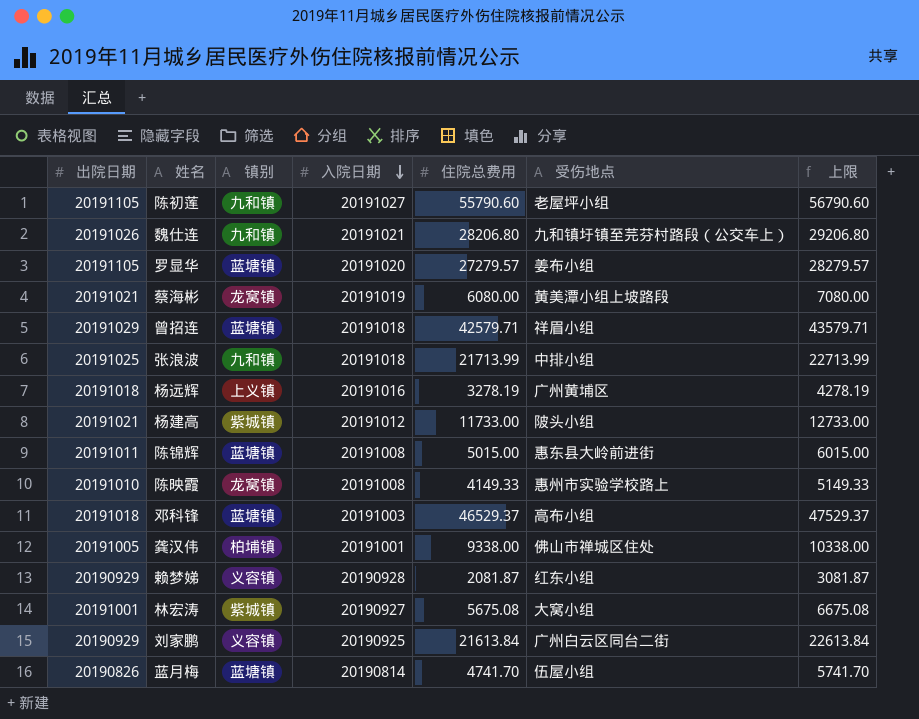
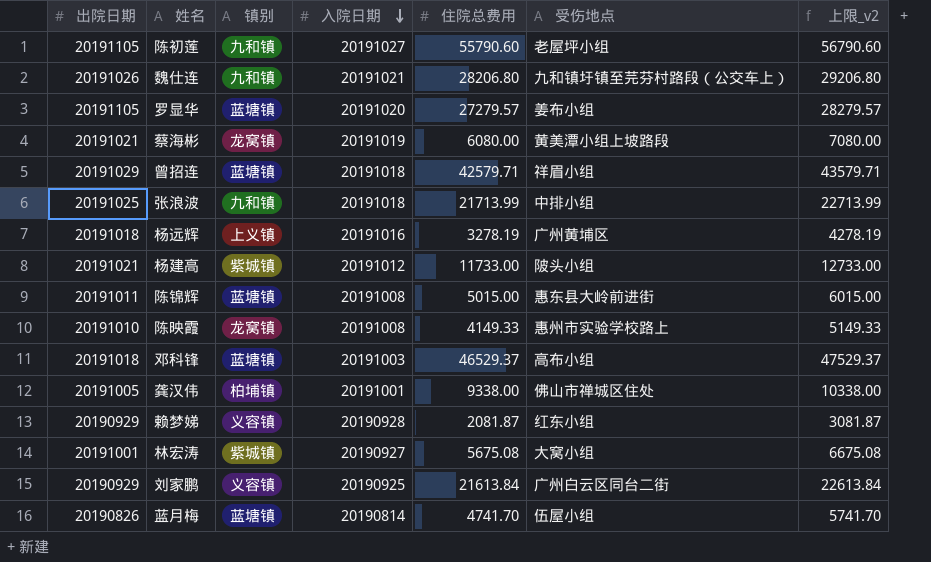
column name: 上限 -> 上限_v2

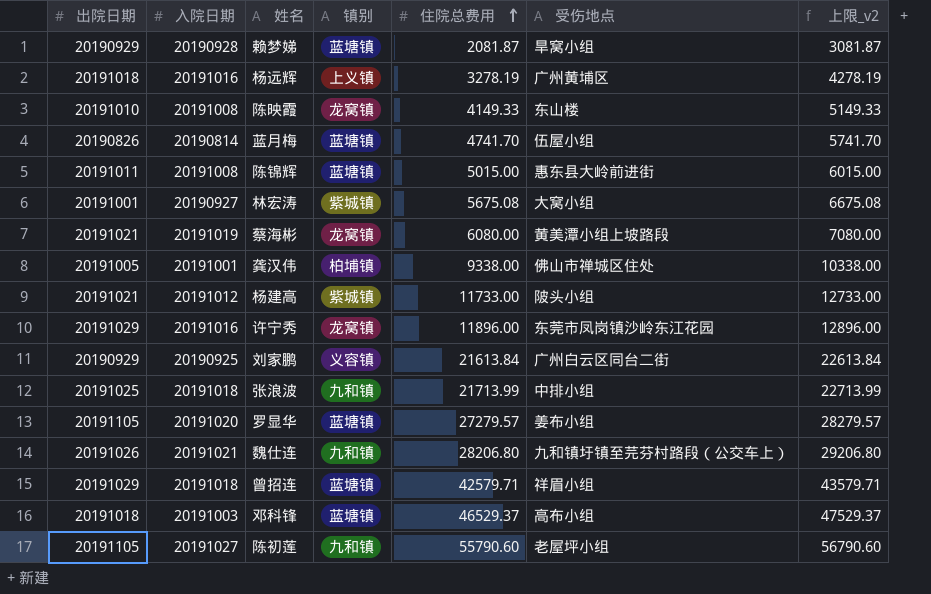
row order: 入院日期 descending -> 住院总费用 ascending
column 入院日期 | position: 4 -> 2
赖梦娣 | 镇别: 义容镇 -> 蓝塘镇
赖梦娣 | 受伤地点: 红东小组 -> 旱窝小组
陈映霞 | 受伤地点: 惠州市实验学校路上 -> 东山楼
row 许宁秀: none -> 20191029 | 20191016 | 龙窝镇 | 11896.00 | 东莞市凤岗镇沙岭东江花园 | 12896.00

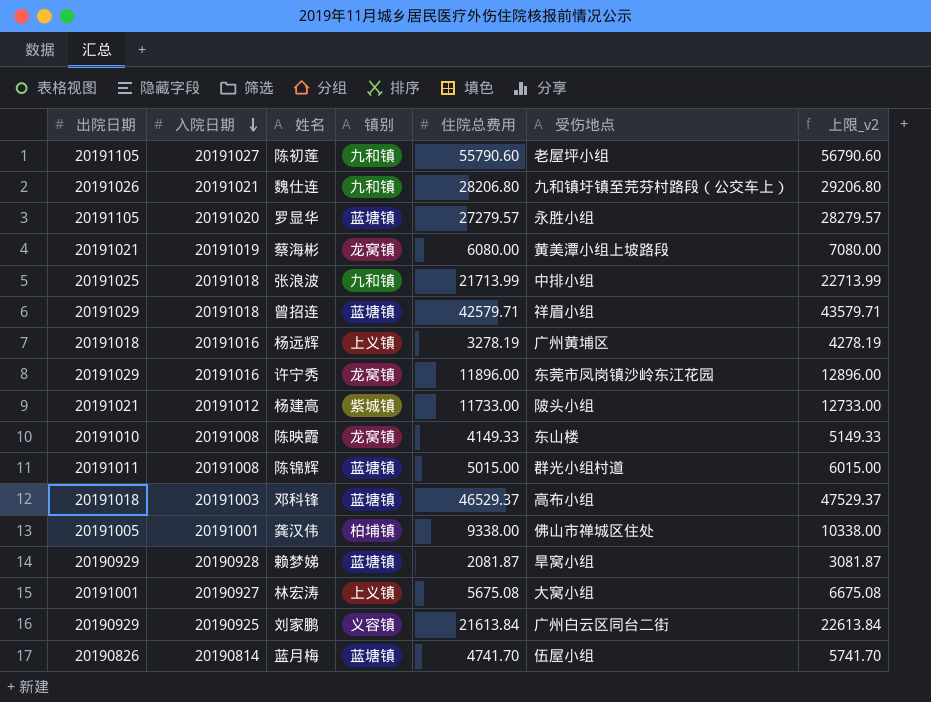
row order: 住院总费用 ascending -> 入院日期 descending
罗显华 | 受伤地点: 姜布小组 -> 永胜小组
陈锦辉 | 受伤地点: 惠东县大岭前进街 -> 群光小组村道
林宏涛 | 镇别: 紫城镇 -> 上义镇

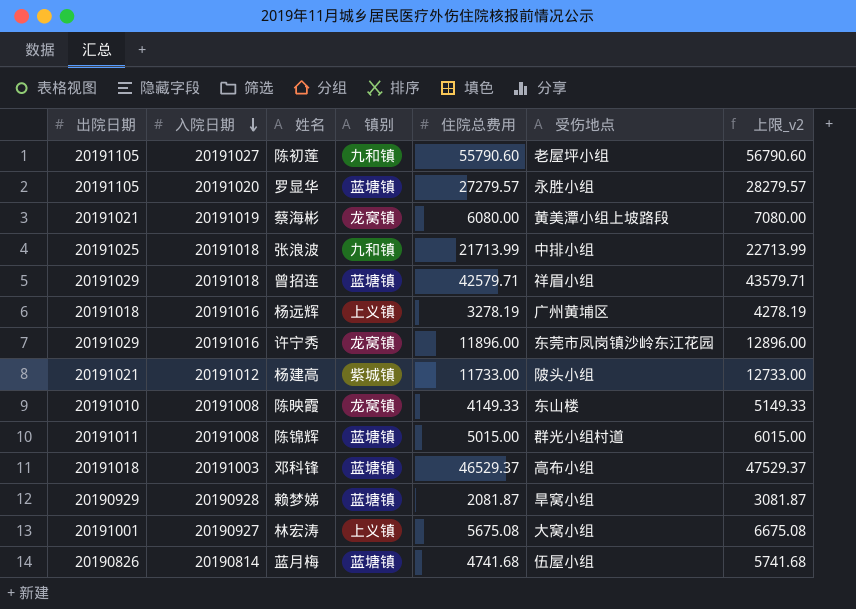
row 魏仕连: 20191026 | 20191021 | 九和镇 | 28206.80 | 九和镇圩镇至芫芬村路段（公交车上） | 29206.80 -> none
row 龚汉伟: 20191005 | 20191001 | 柏埔镇 | 9338.00 | 佛山市禅城区住处 | 10338.00 -> none
row 刘家鹏: 20190929 | 20190925 | 义容镇 | 21613.84 | 广州白云区同台二街 | 22613.84 -> none
蓝月梅 | 住院总费用: 4741.70 -> 4741.68
蓝月梅 | 上限_v2: 5741.70 -> 5741.68

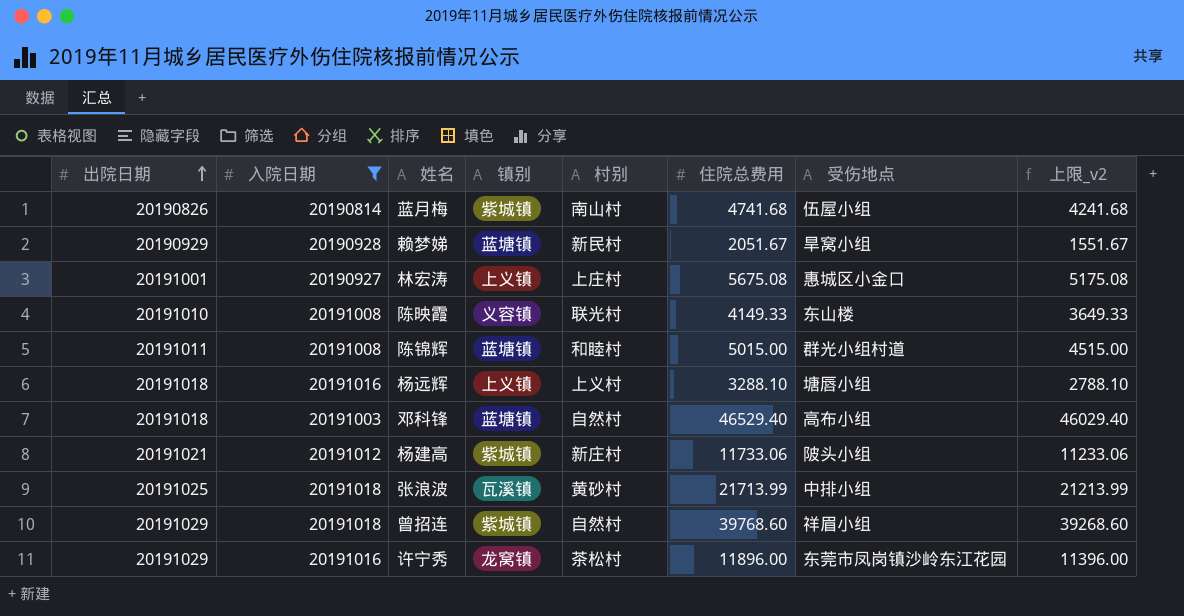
filter: none -> 入院日期 <= 20191018
row order: 入院日期 descending -> 出院日期 ascending
column 村别 | position: none -> 5
column 上限_v2 | formula: [住院总费用] + 1000 -> [住院总费用] - 500
蓝月梅 | 镇别: 蓝塘镇 -> 紫城镇
赖梦娣 | 住院总费用: 2081.87 -> 2051.67
林宏涛 | 受伤地点: 大窝小组 -> 惠城区小金口
陈映霞 | 镇别: 龙窝镇 -> 义容镇
杨远辉 | 住院总费用: 3278.19 -> 3288.10
杨远辉 | 受伤地点: 广州黄埔区 -> 塘唇小组
邓科锋 | 住院总费用: 46529.37 -> 46529.40
杨建高 | 住院总费用: 11733.00 -> 11733.06
张浪波 | 镇别: 九和镇 -> 瓦溪镇
曾招连 | 镇别: 蓝塘镇 -> 紫城镇
曾招连 | 住院总费用: 42579.71 -> 39768.60

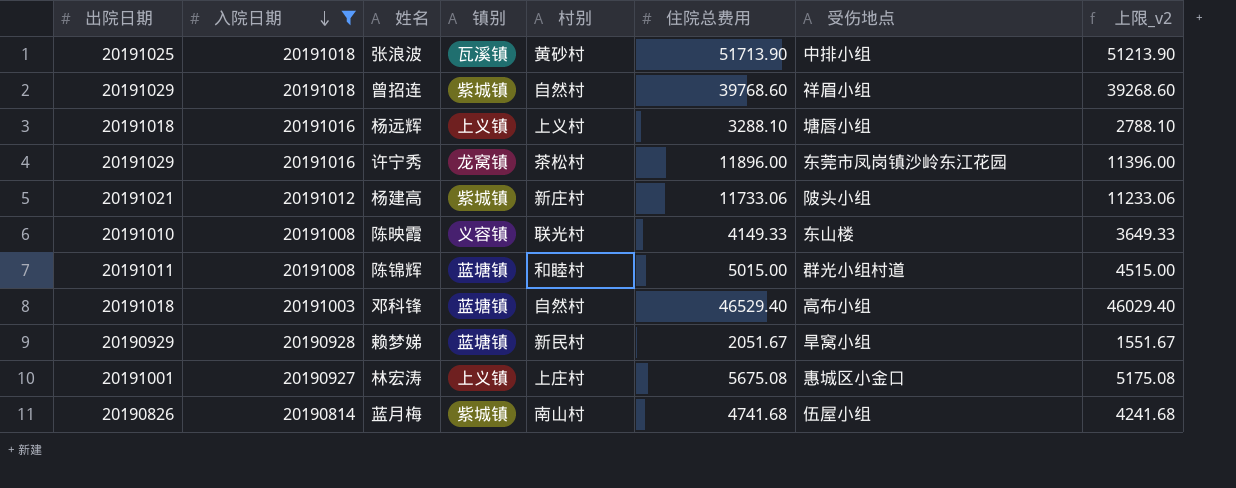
row order: 出院日期 ascending -> 入院日期 descending
张浪波 | 住院总费用: 21713.99 -> 51713.90
张浪波 | 上限_v2: 21213.99 -> 51213.90

